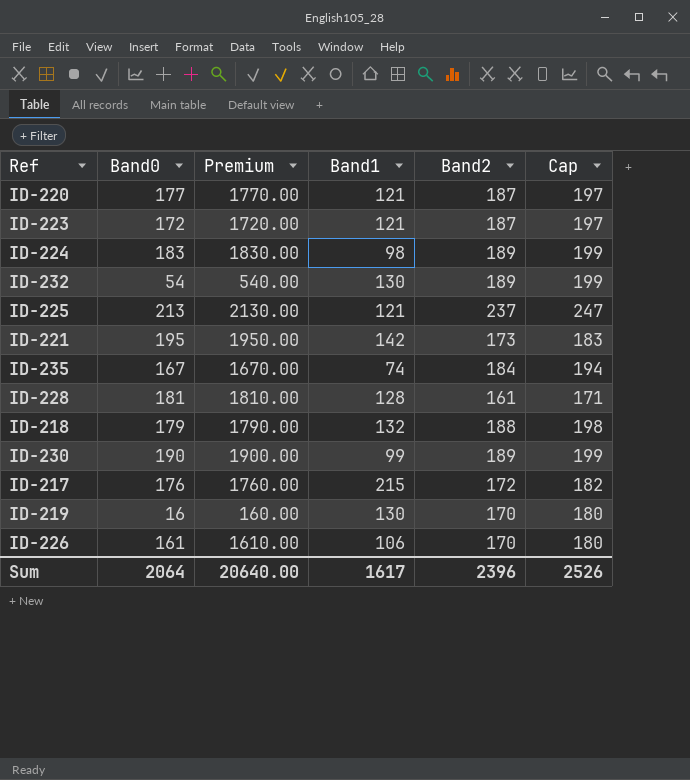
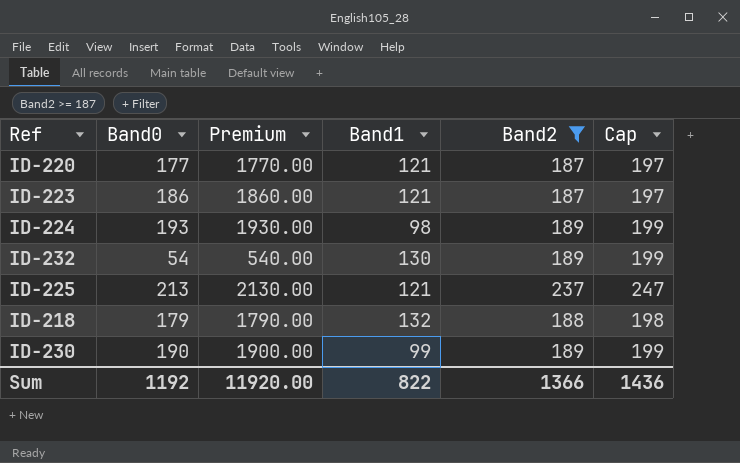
filter: none -> Band2 >= 187
ID-223 | Band0: 172 -> 186
ID-223 | Premium: 1720.00 -> 1860.00
ID-224 | Band0: 183 -> 193
ID-224 | Premium: 1830.00 -> 1930.00
Sum | Band0: 2064 -> 1192
Sum | Premium: 20640.00 -> 11920.00
Sum | Band1: 1617 -> 822
Sum | Band2: 2396 -> 1366
Sum | Cap: 2526 -> 1436

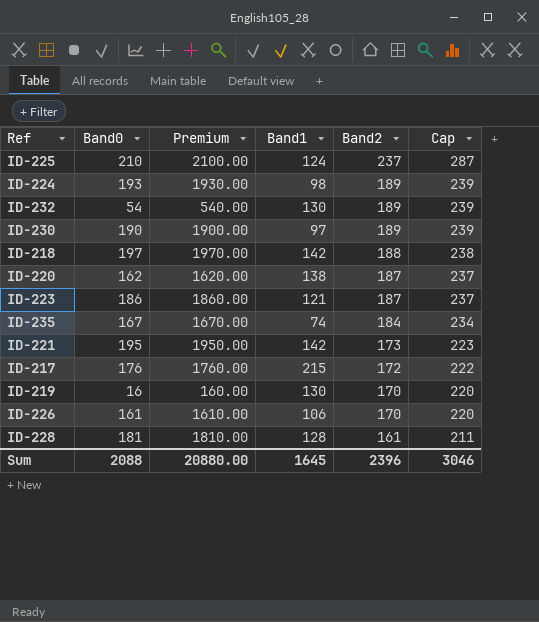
filter: Band2 >= 187 -> none
row order: none -> Band2 descending
column Cap | formula: [Band2] + 10 -> [Band2] + 50
ID-225 | Band0: 213 -> 210
ID-225 | Premium: 2130.00 -> 2100.00
ID-225 | Band1: 121 -> 124
ID-230 | Band1: 99 -> 97
ID-218 | Band0: 179 -> 197
ID-218 | Premium: 1790.00 -> 1970.00
ID-218 | Band1: 132 -> 142
ID-220 | Band0: 177 -> 162
ID-220 | Premium: 1770.00 -> 1620.00
ID-220 | Band1: 121 -> 138
Sum | Band0: 1192 -> 2088
Sum | Premium: 11920.00 -> 20880.00
Sum | Band1: 822 -> 1645
Sum | Band2: 1366 -> 2396
Sum | Cap: 1436 -> 3046

